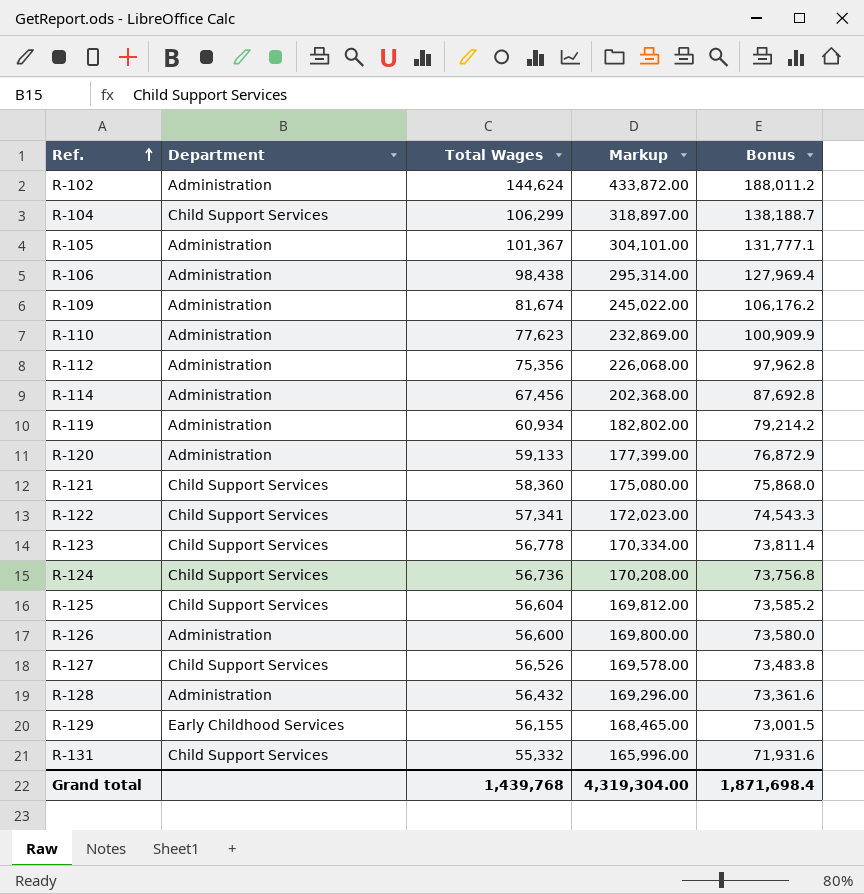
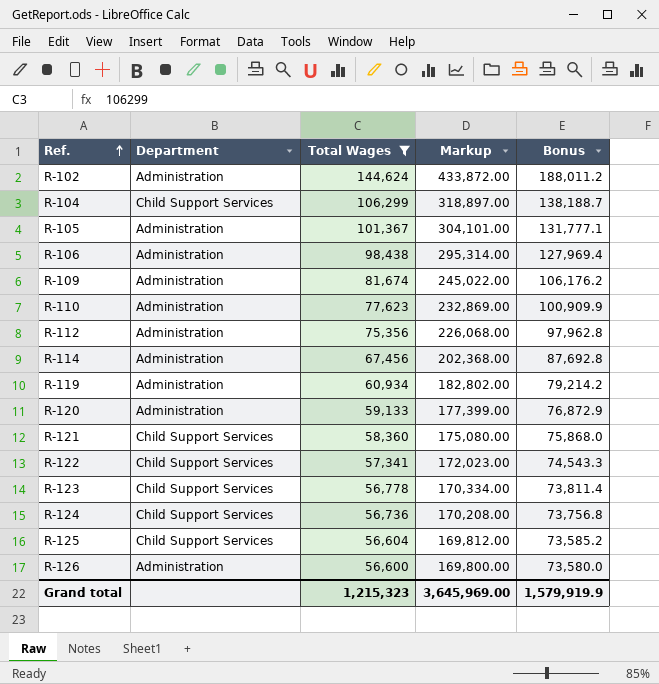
filter: none -> Total Wages >= 56,600
Grand total | Total Wages: 1,439,768 -> 1,215,323
Grand total | Markup: 4,319,304.00 -> 3,645,969.00
Grand total | Bonus: 1,871,698.4 -> 1,579,919.9

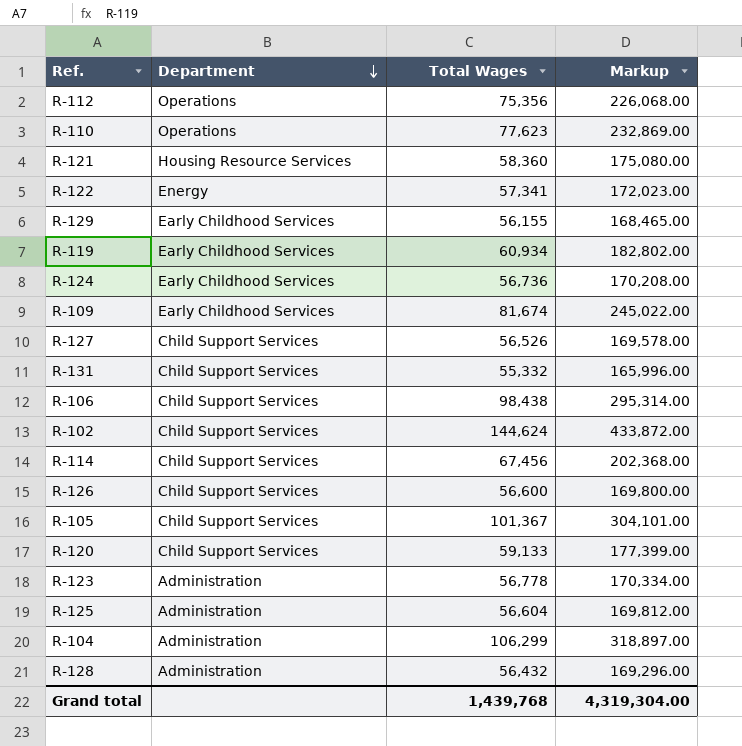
filter: Total Wages >= 56,600 -> none
row order: Ref. ascending -> Department descending
column Bonus | formula: [Total Wages] * 1.3 -> none
R-112 | Department: Administration -> Operations
R-110 | Department: Administration -> Operations
R-121 | Department: Child Support Services -> Housing Resource Services
R-122 | Department: Child Support Services -> Energy
R-119 | Department: Administration -> Early Childhood Services
R-124 | Department: Child Support Services -> Early Childhood Services
R-109 | Department: Administration -> Early Childhood Services
R-106 | Department: Administration -> Child Support Services
R-102 | Department: Administration -> Child Support Services
R-114 | Department: Administration -> Child Support Services
R-126 | Department: Administration -> Child Support Services
R-105 | Department: Administration -> Child Support Services
R-120 | Department: Administration -> Child Support Services
R-123 | Department: Child Support Services -> Administration
R-125 | Department: Child Support Services -> Administration
R-104 | Department: Child Support Services -> Administration
Grand total | Total Wages: 1,215,323 -> 1,439,768
Grand total | Markup: 3,645,969.00 -> 4,319,304.00

